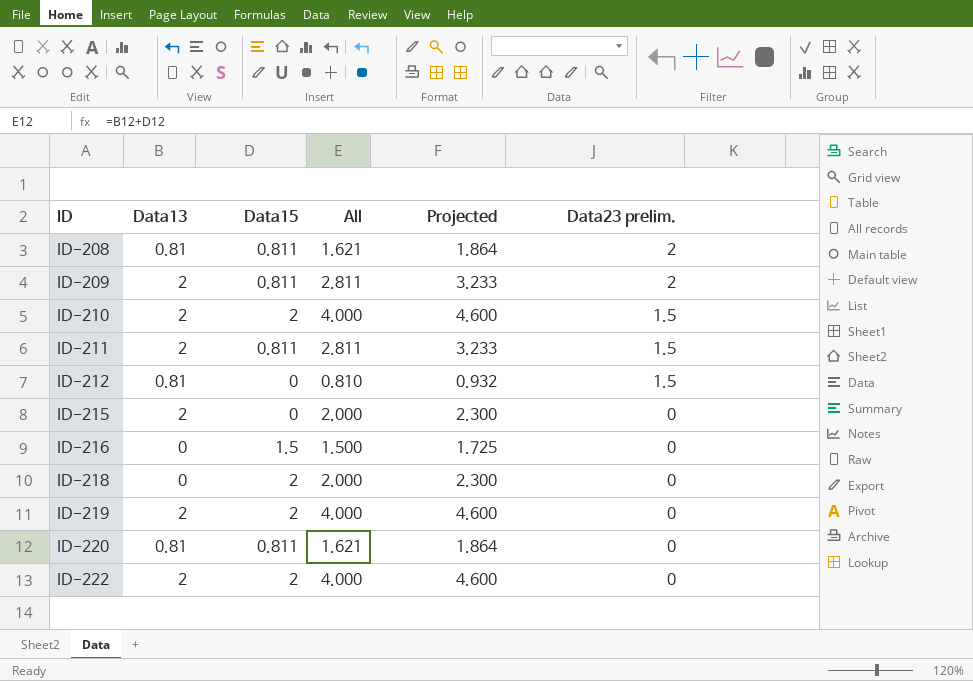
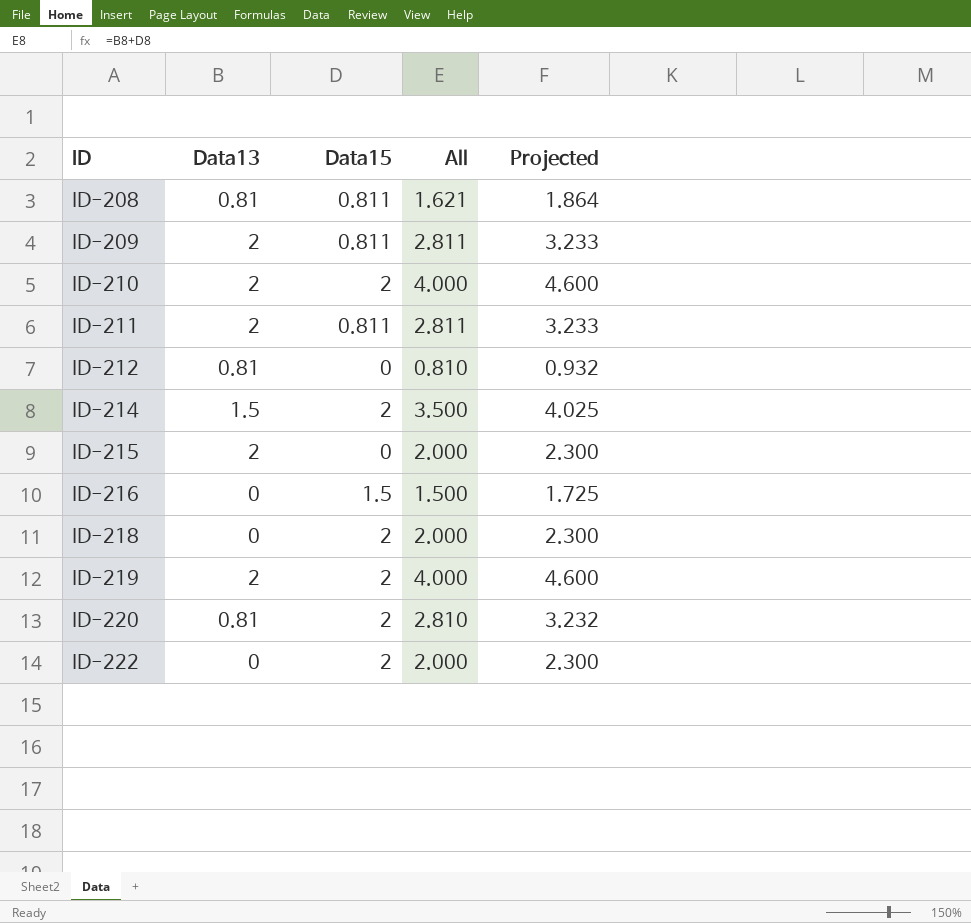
column Data23 prelim. | position: 6 -> none
row ID-214: none -> 1.5 | 2 | 3.500 | 4.025
ID-220 | Data15: 0.811 -> 2
ID-220 | All: 1.621 -> 2.810
ID-220 | Projected: 1.864 -> 3.232
ID-222 | Data13: 2 -> 0
ID-222 | All: 4.000 -> 2.000
ID-222 | Projected: 4.600 -> 2.300

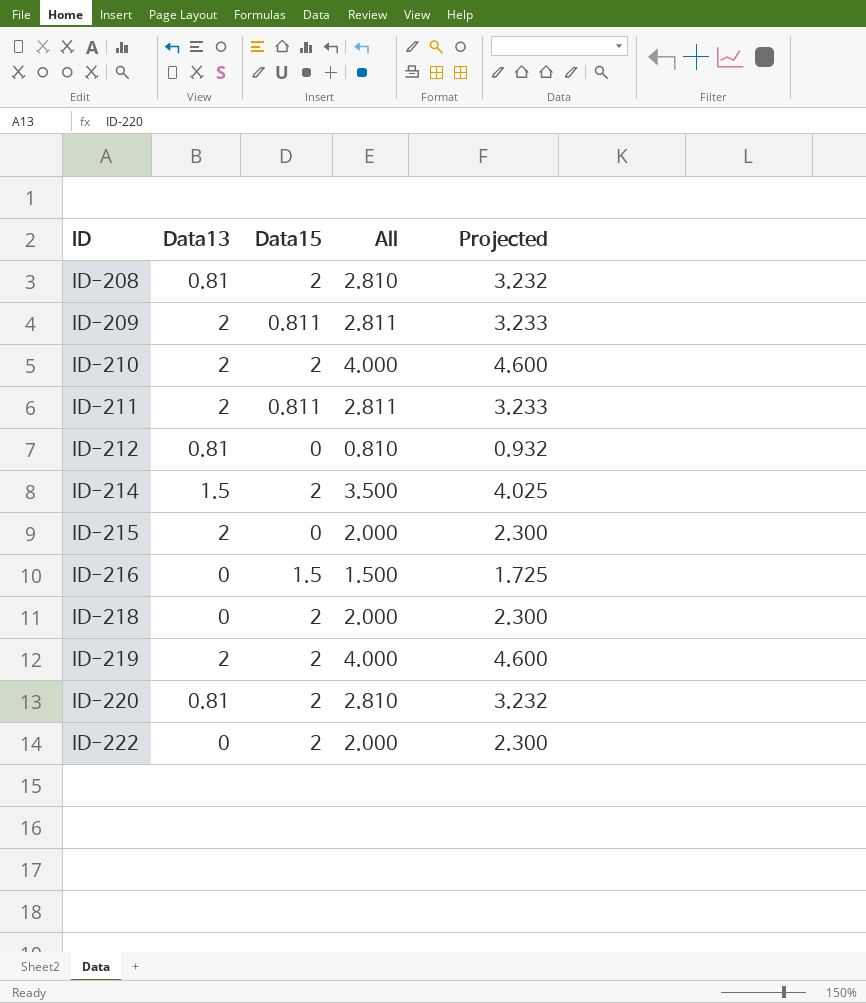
ID-208 | Data15: 0.811 -> 2
ID-208 | All: 1.621 -> 2.810
ID-208 | Projected: 1.864 -> 3.232

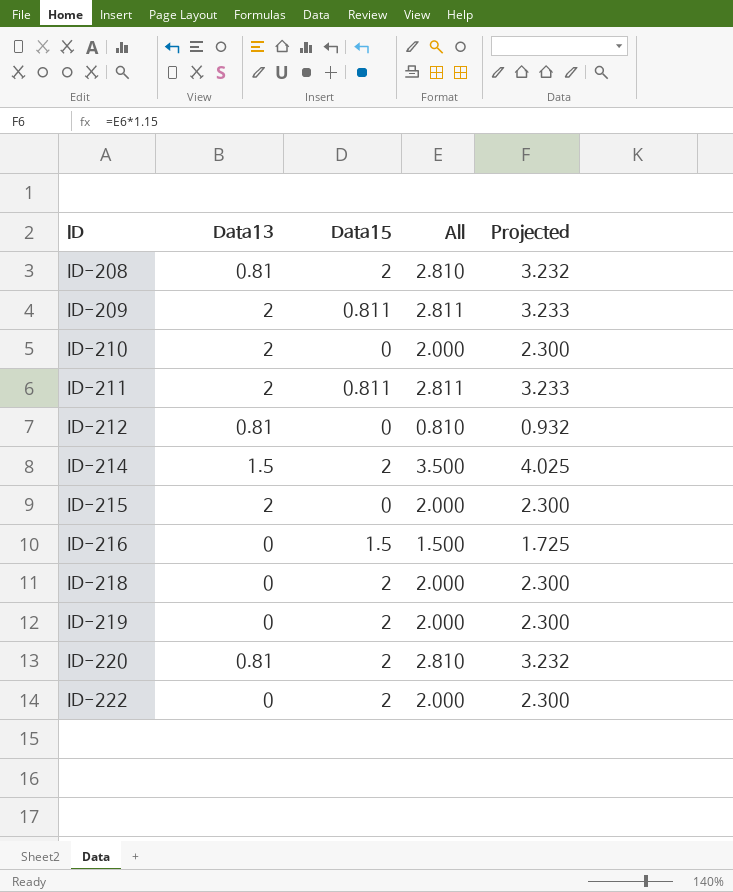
ID-210 | Data15: 2 -> 0
ID-210 | All: 4.000 -> 2.000
ID-210 | Projected: 4.600 -> 2.300
ID-219 | Data13: 2 -> 0
ID-219 | All: 4.000 -> 2.000
ID-219 | Projected: 4.600 -> 2.300

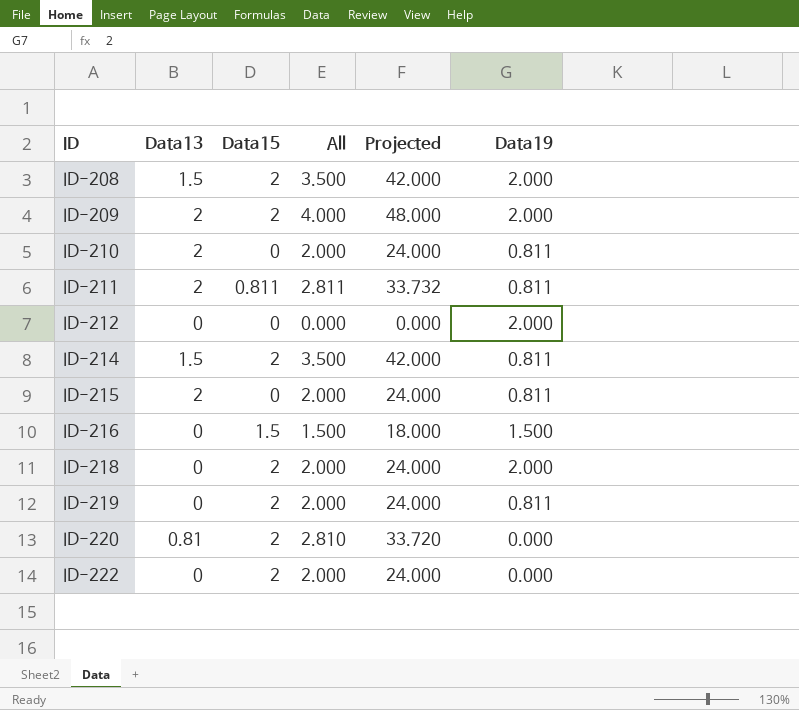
column Projected | formula: [All] * 1.15 -> [All] * 12
column Data19 | position: none -> 6
ID-208 | Data13: 0.81 -> 1.5
ID-208 | All: 2.810 -> 3.500
ID-209 | Data15: 0.811 -> 2
ID-209 | All: 2.811 -> 4.000
ID-212 | Data13: 0.81 -> 0
ID-212 | All: 0.810 -> 0.000

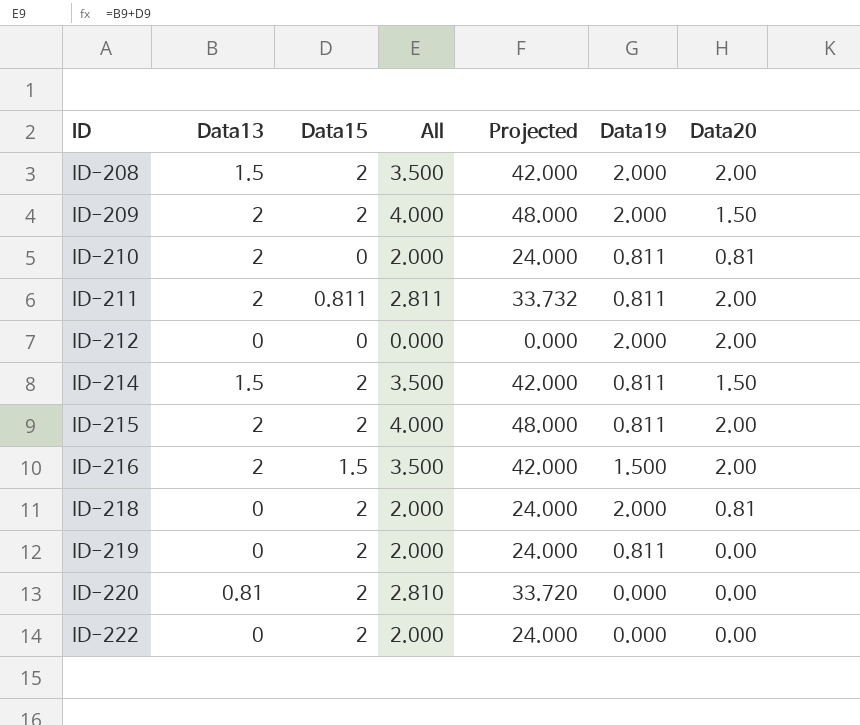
column Data20 | position: none -> 7
ID-215 | Data15: 0 -> 2
ID-215 | All: 2.000 -> 4.000
ID-215 | Projected: 24.000 -> 48.000
ID-216 | Data13: 0 -> 2
ID-216 | All: 1.500 -> 3.500
ID-216 | Projected: 18.000 -> 42.000

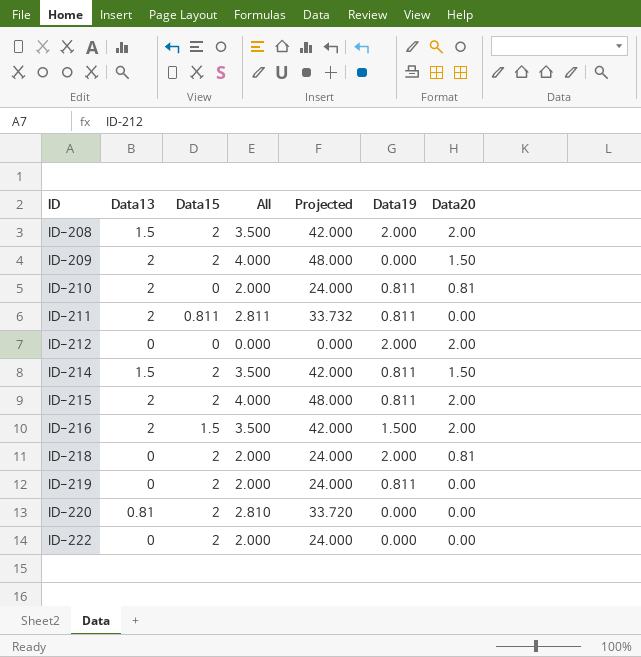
ID-209 | Data19: 2.000 -> 0.000
ID-211 | Data20: 2.00 -> 0.00

